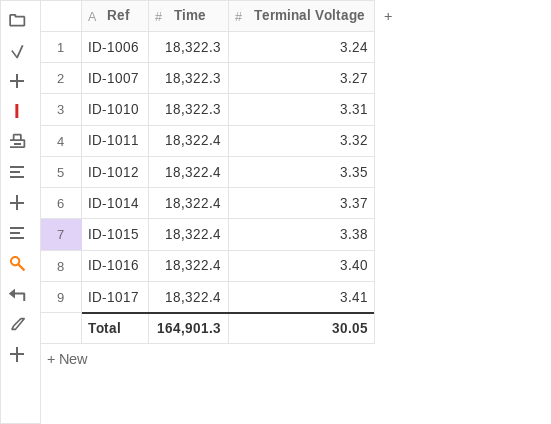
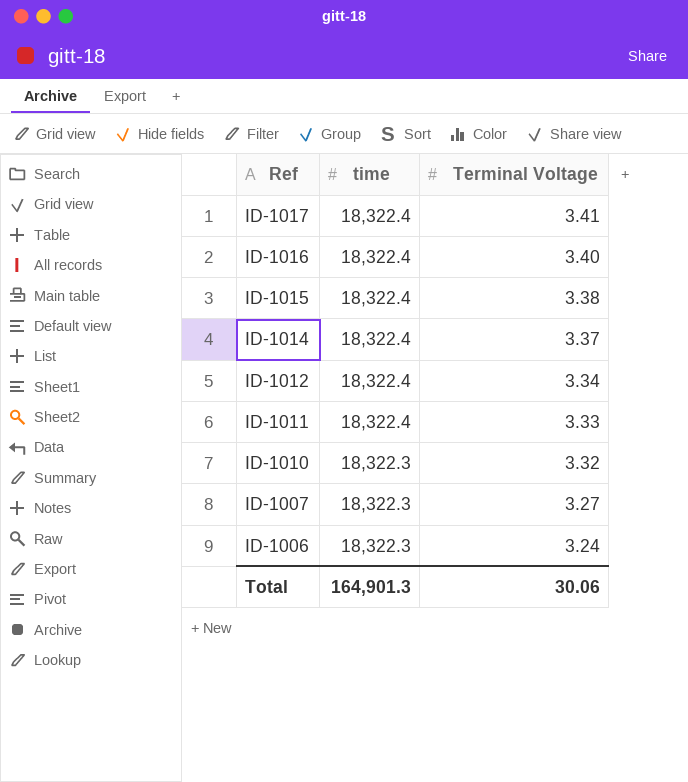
row order: Ref ascending -> Ref descending
column name: Time -> time
ID-1012 | Terminal Voltage: 3.35 -> 3.34
ID-1011 | Terminal Voltage: 3.32 -> 3.33
ID-1010 | Terminal Voltage: 3.31 -> 3.32
Total | Terminal Voltage: 30.05 -> 30.06

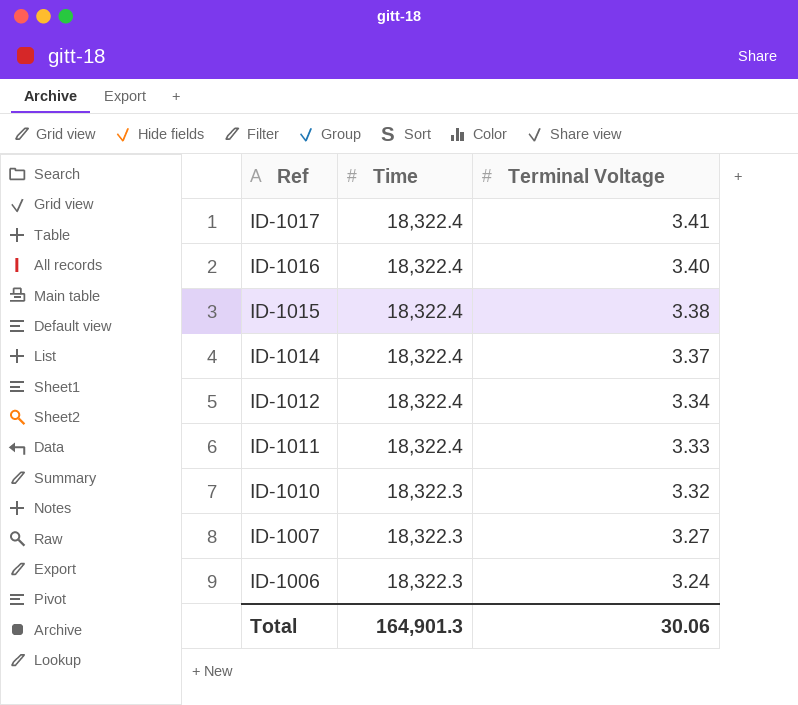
column name: time -> Time

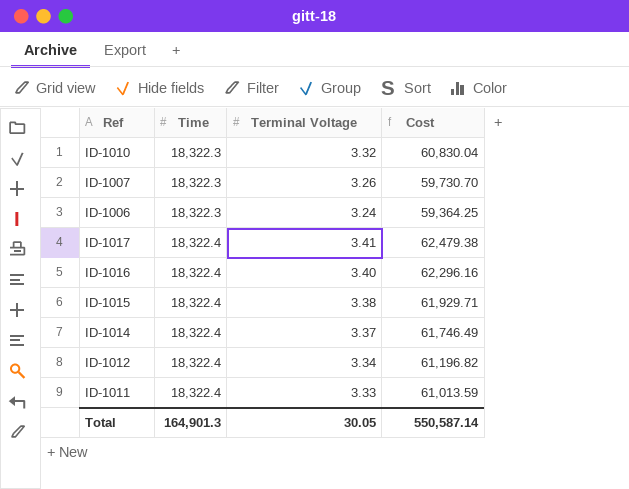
row order: Ref descending -> Time ascending
column Cost | formula: none -> [Time] * [Terminal Voltage]
ID-1007 | Terminal Voltage: 3.27 -> 3.26
Total | Terminal Voltage: 30.06 -> 30.05

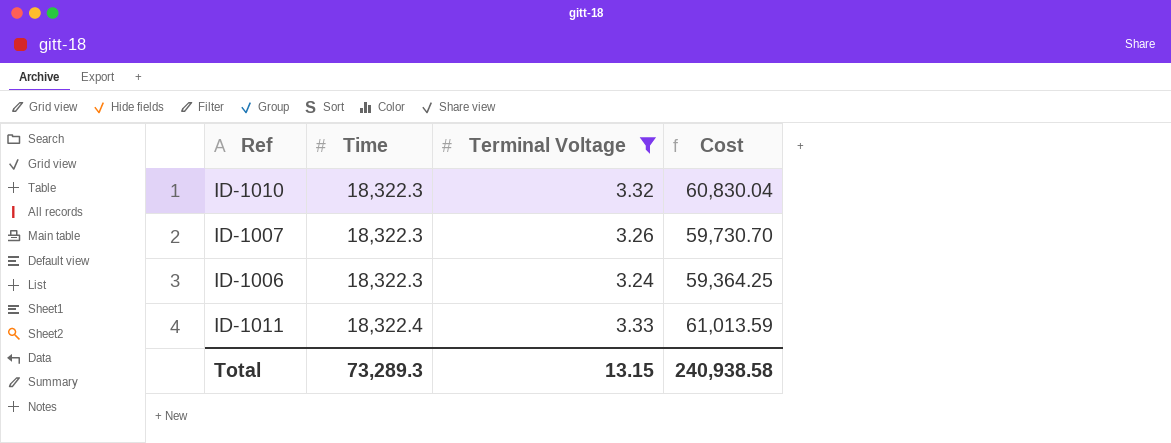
filter: none -> Terminal Voltage <= 3.33
Total | Time: 164,901.3 -> 73,289.3
Total | Terminal Voltage: 30.05 -> 13.15
Total | Cost: 550,587.14 -> 240,938.58

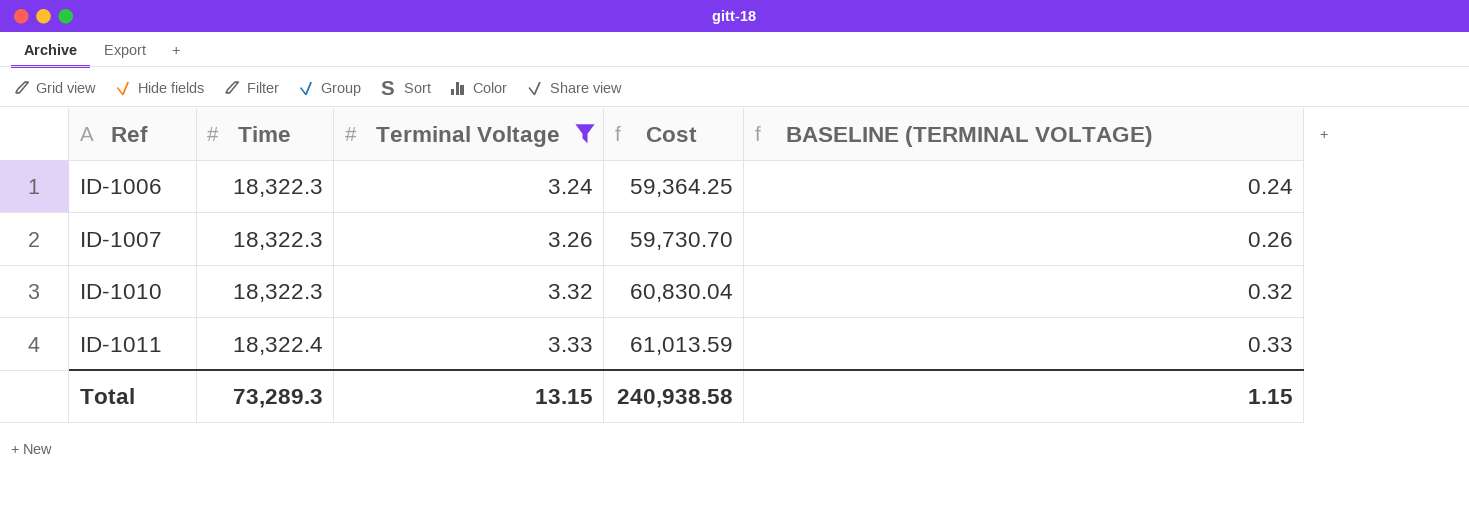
row order: Time ascending -> Ref ascending
column BASELINE (TERMINAL VOLTAGE) | formula: none -> [Terminal Voltage] - 3

